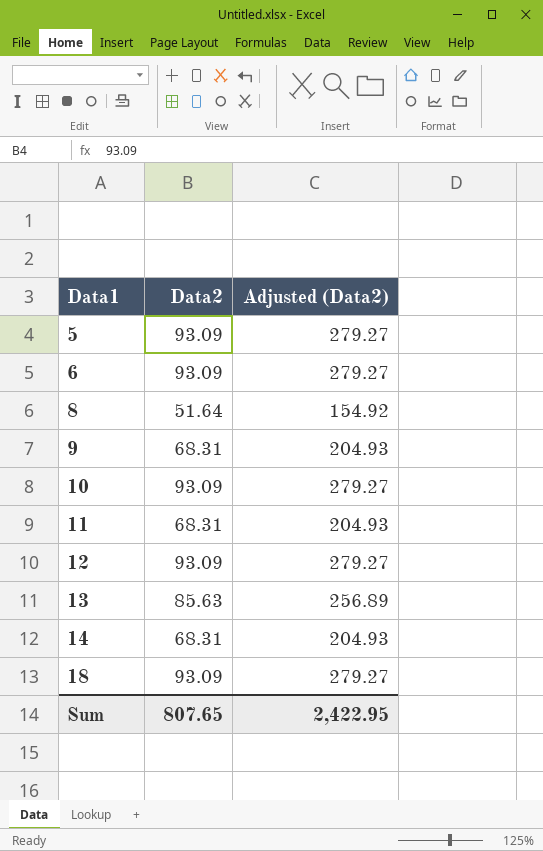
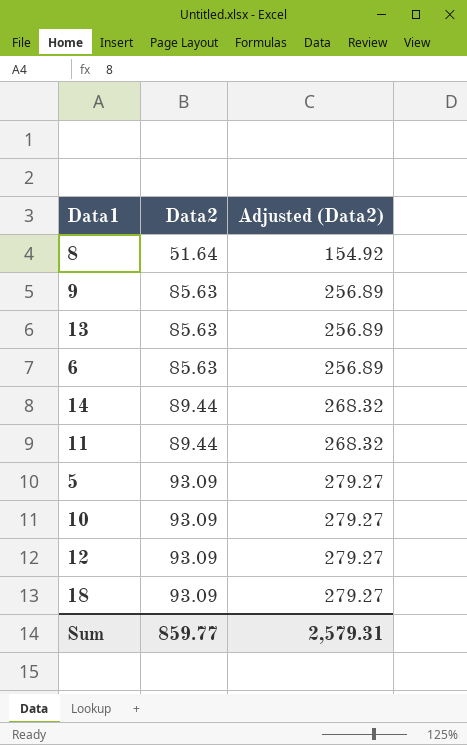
row order: Data1 ascending -> Data2 ascending
9 | Data2: 68.31 -> 85.63
9 | Adjusted (Data2): 204.93 -> 256.89
6 | Data2: 93.09 -> 85.63
6 | Adjusted (Data2): 279.27 -> 256.89
14 | Data2: 68.31 -> 89.44
14 | Adjusted (Data2): 204.93 -> 268.32
11 | Data2: 68.31 -> 89.44
11 | Adjusted (Data2): 204.93 -> 268.32
Sum | Data2: 807.65 -> 859.77
Sum | Adjusted (Data2): 2,422.95 -> 2,579.31

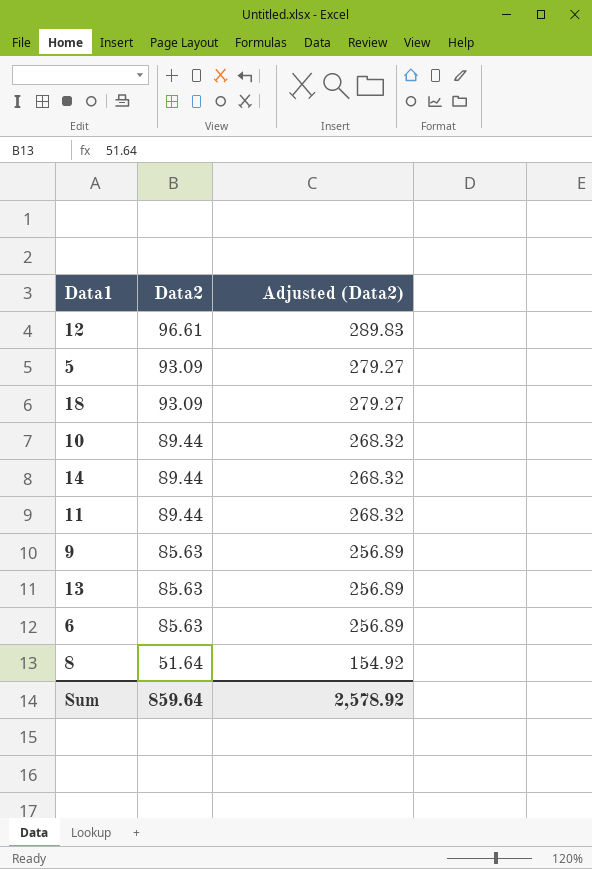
row order: Data2 ascending -> Data2 descending
12 | Data2: 93.09 -> 96.61
12 | Adjusted (Data2): 279.27 -> 289.83
10 | Data2: 93.09 -> 89.44
10 | Adjusted (Data2): 279.27 -> 268.32
Sum | Data2: 859.77 -> 859.64
Sum | Adjusted (Data2): 2,579.31 -> 2,578.92

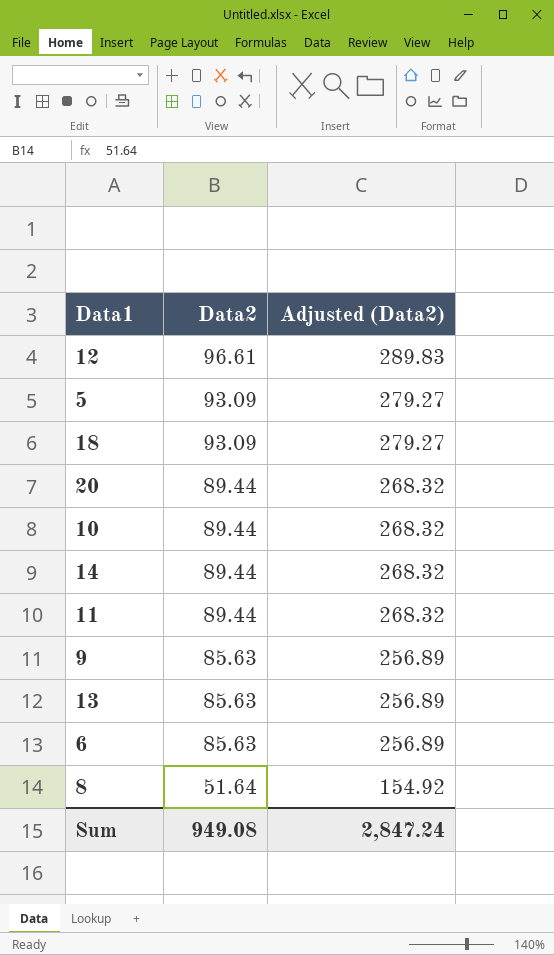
row 20: none -> 89.44 | 268.32
Sum | Data2: 859.64 -> 949.08
Sum | Adjusted (Data2): 2,578.92 -> 2,847.24

